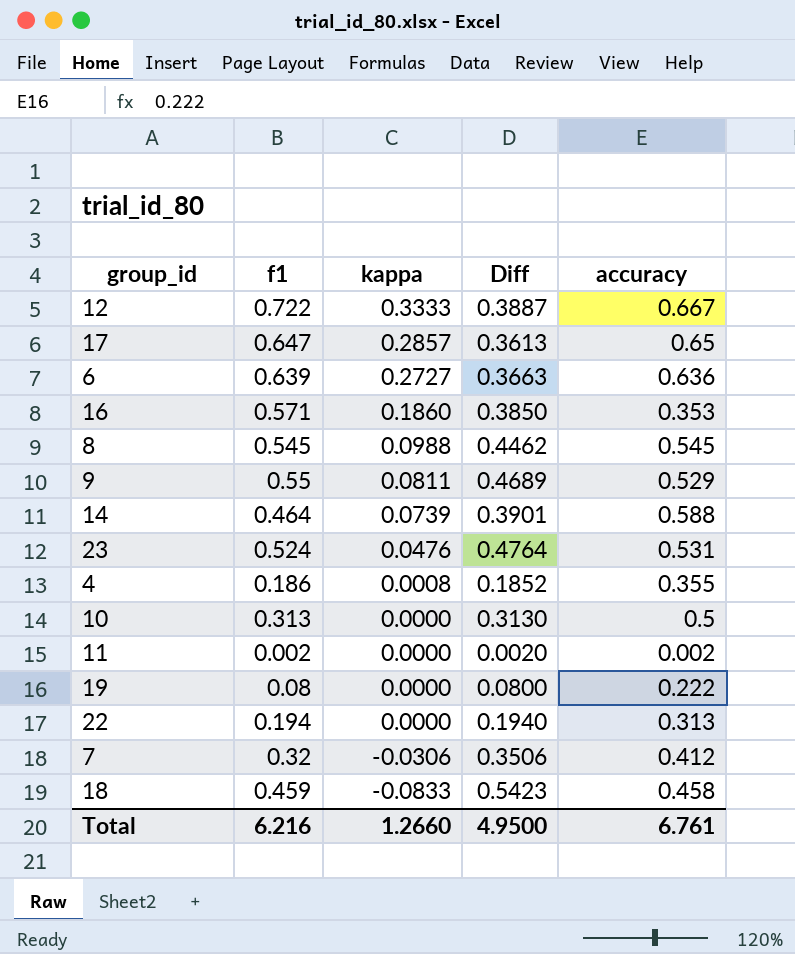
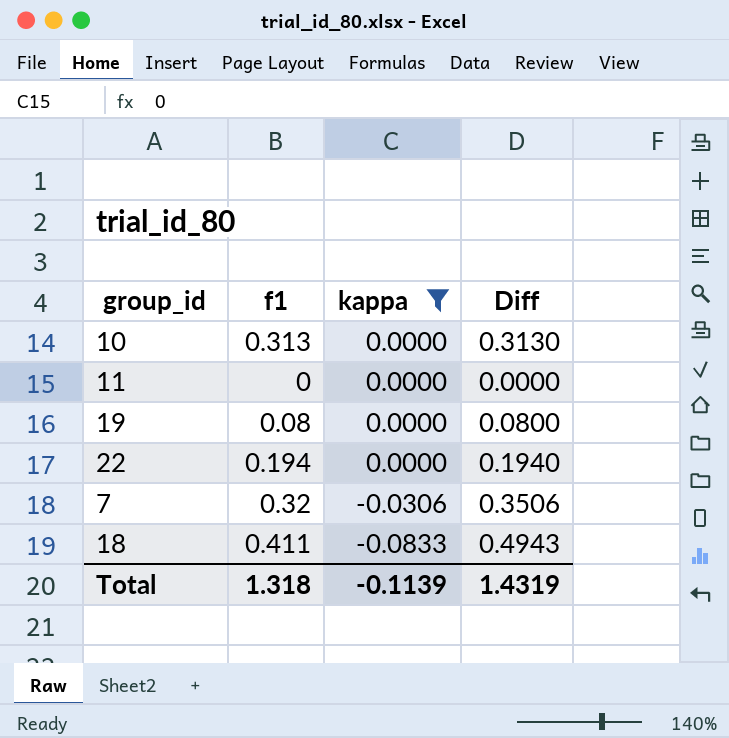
filter: none -> kappa <= 0.0000
column accuracy | position: 5 -> none
11 | f1: 0.002 -> 0
11 | Diff: 0.0020 -> 0.0000
18 | f1: 0.459 -> 0.411
18 | Diff: 0.5423 -> 0.4943
Total | f1: 6.216 -> 1.318
Total | kappa: 1.2660 -> -0.1139
Total | Diff: 4.9500 -> 1.4319

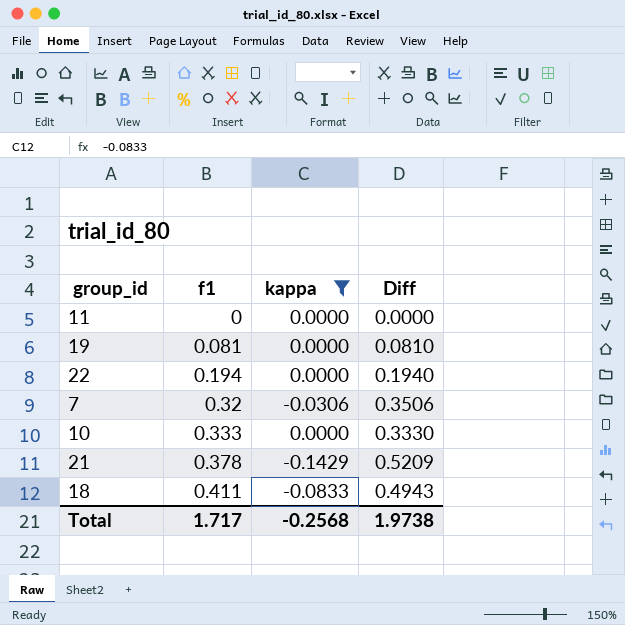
row order: kappa descending -> f1 ascending
19 | f1: 0.08 -> 0.081
19 | Diff: 0.0800 -> 0.0810
10 | f1: 0.313 -> 0.333
10 | Diff: 0.3130 -> 0.3330
row 21: none -> 0.378 | -0.1429 | 0.5209
Total | f1: 1.318 -> 1.717
Total | kappa: -0.1139 -> -0.2568
Total | Diff: 1.4319 -> 1.9738

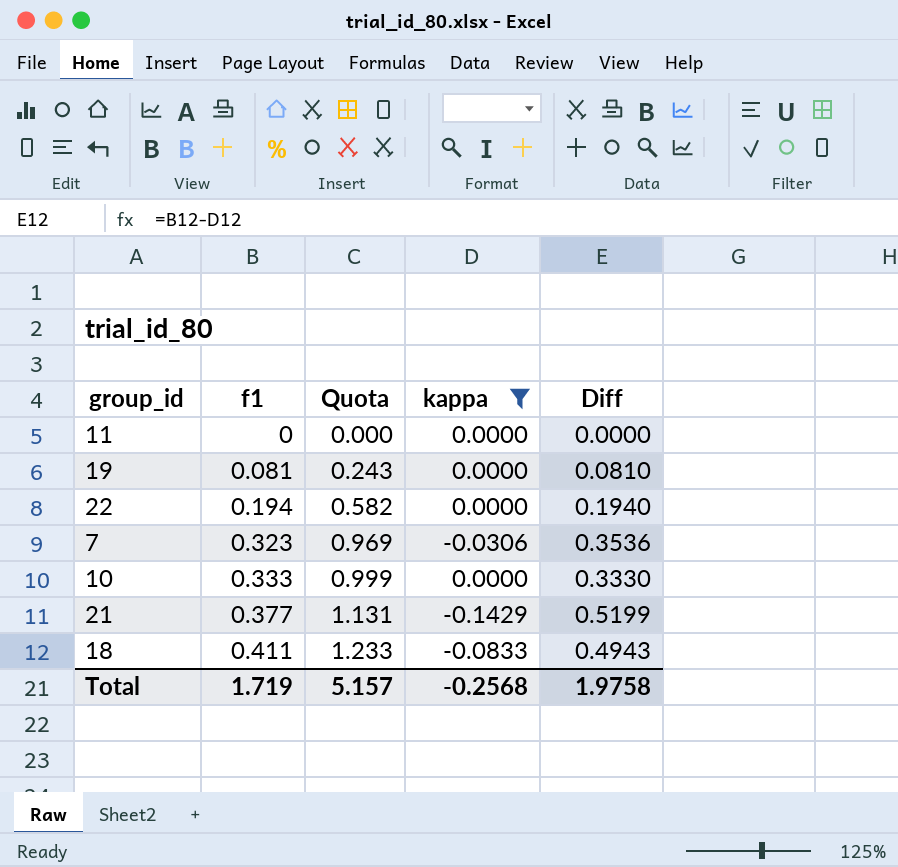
column Quota | formula: none -> [f1] * 3
7 | f1: 0.32 -> 0.323
7 | Diff: 0.3506 -> 0.3536
21 | f1: 0.378 -> 0.377
21 | Diff: 0.5209 -> 0.5199
Total | f1: 1.717 -> 1.719
Total | Diff: 1.9738 -> 1.9758

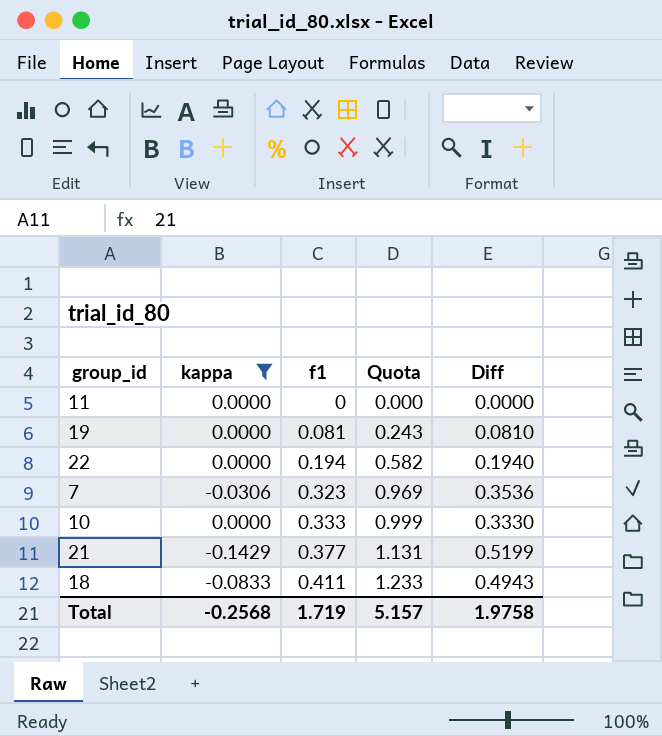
column kappa | position: 4 -> 2

